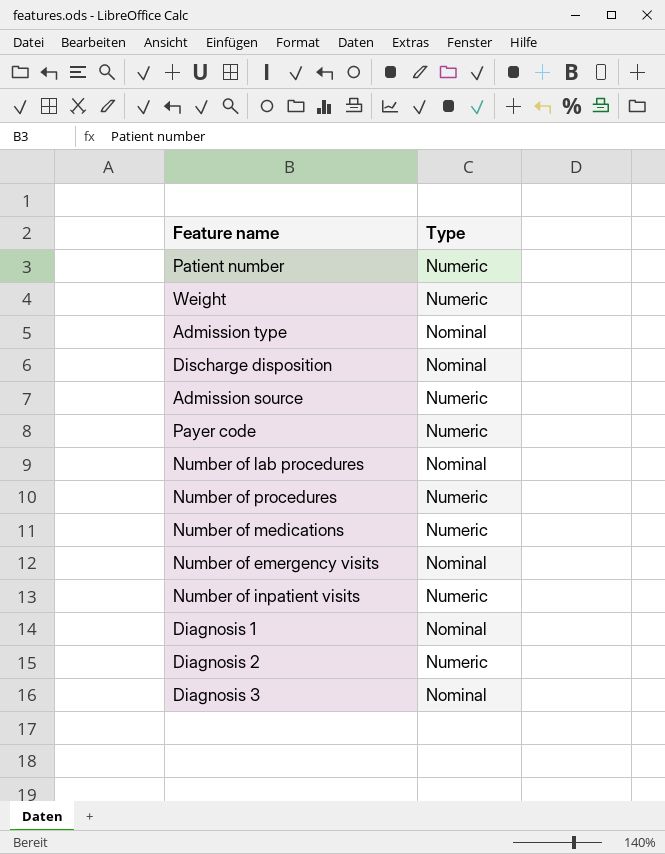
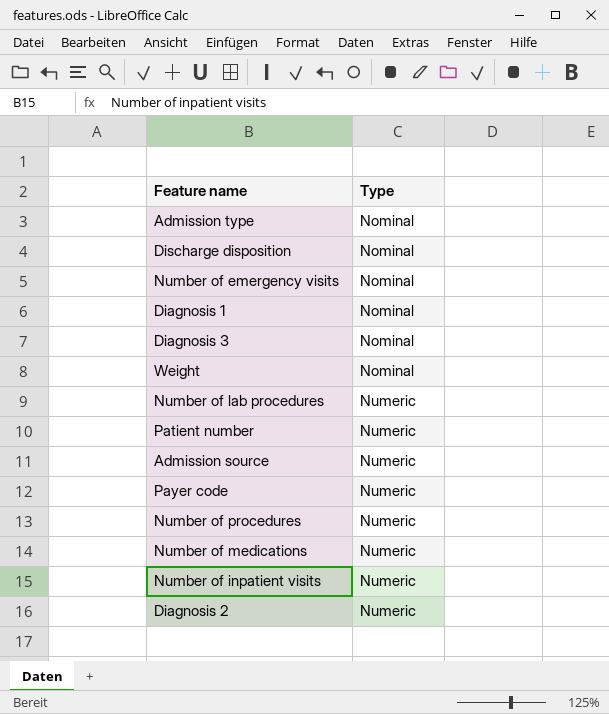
row order: none -> Type ascending
Weight | Type: Numeric -> Nominal
Number of lab procedures | Type: Nominal -> Numeric

